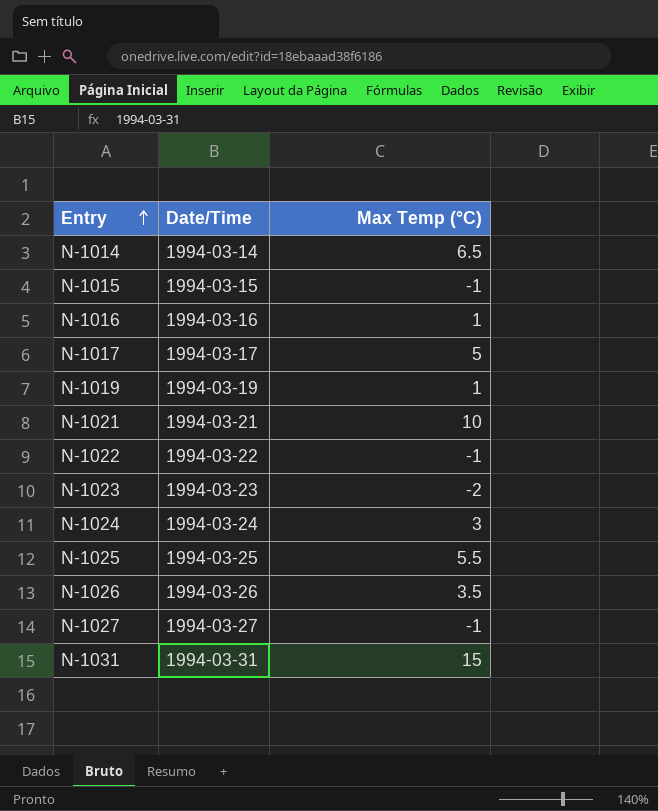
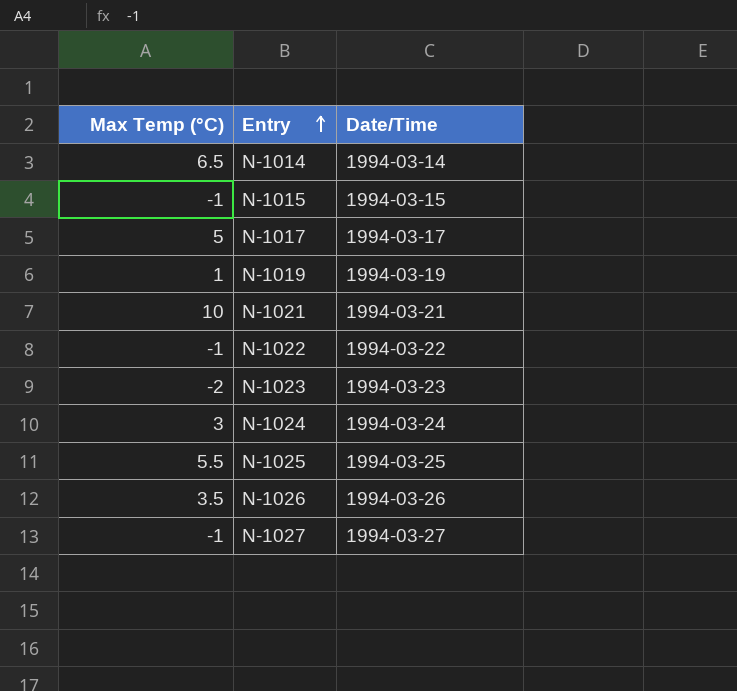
column Max Temp (°C) | position: 3 -> 1
row N-1016: 1994-03-16 | 1 -> none
row N-1031: 1994-03-31 | 15 -> none

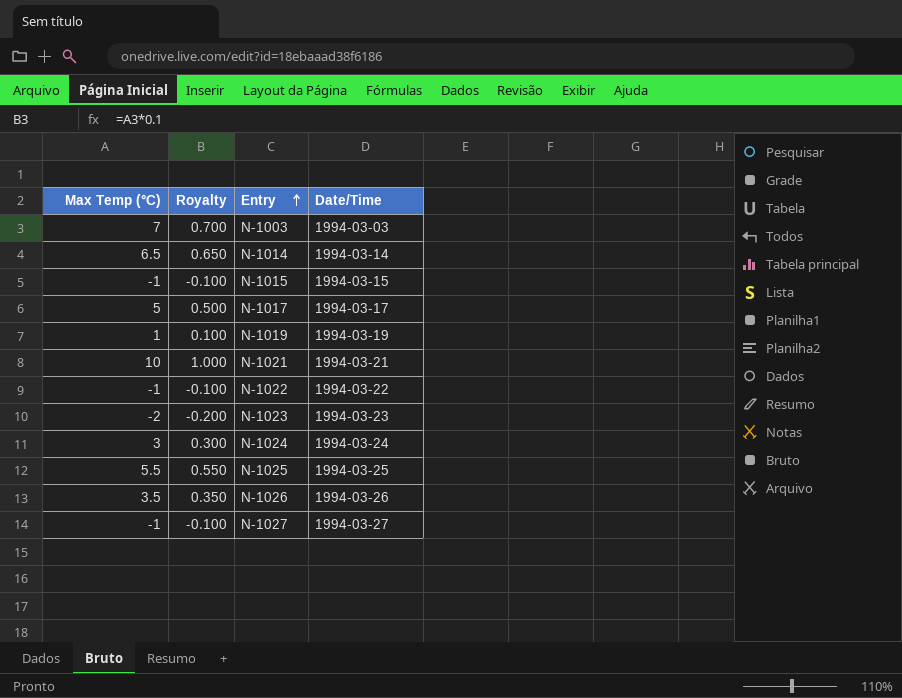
column Royalty | formula: none -> [Max Temp (°C)] * 0.1
row N-1003: none -> 7 | 0.700 | 1994-03-03

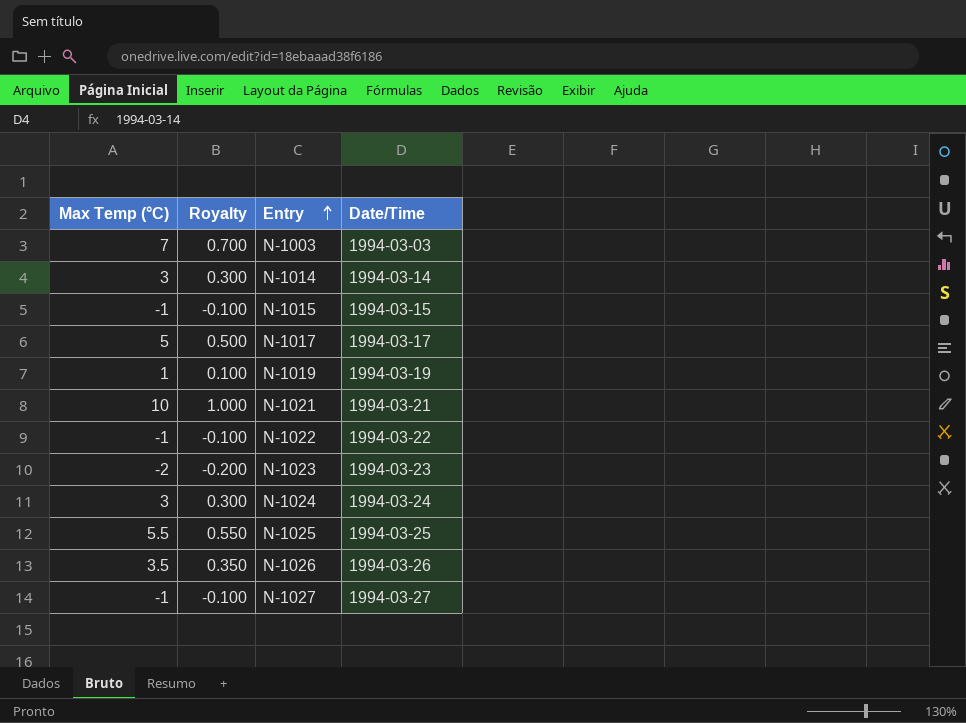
N-1014 | Max Temp (°C): 6.5 -> 3
N-1014 | Royalty: 0.650 -> 0.300

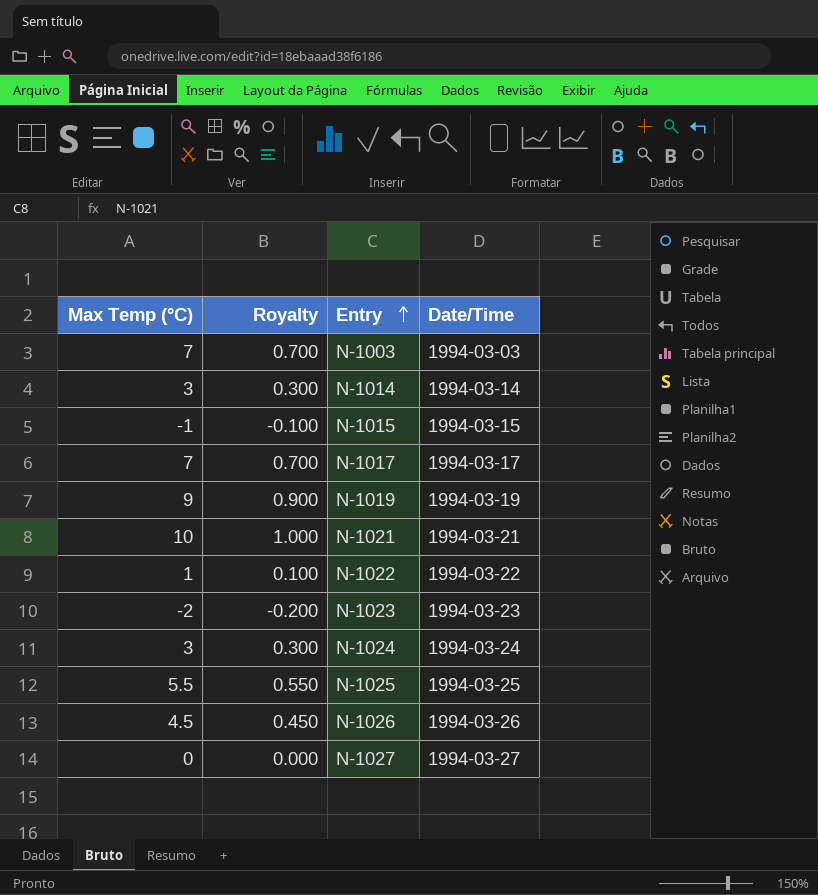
N-1017 | Max Temp (°C): 5 -> 7
N-1017 | Royalty: 0.500 -> 0.700
N-1019 | Max Temp (°C): 1 -> 9
N-1019 | Royalty: 0.100 -> 0.900
N-1022 | Max Temp (°C): -1 -> 1
N-1022 | Royalty: -0.100 -> 0.100
N-1026 | Max Temp (°C): 3.5 -> 4.5
N-1026 | Royalty: 0.350 -> 0.450
N-1027 | Max Temp (°C): -1 -> 0
N-1027 | Royalty: -0.100 -> 0.000

